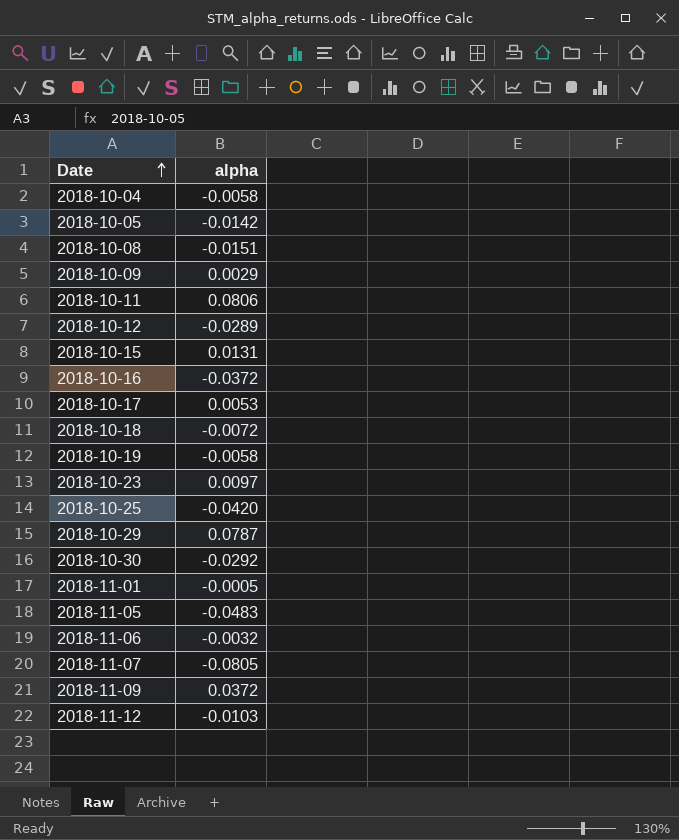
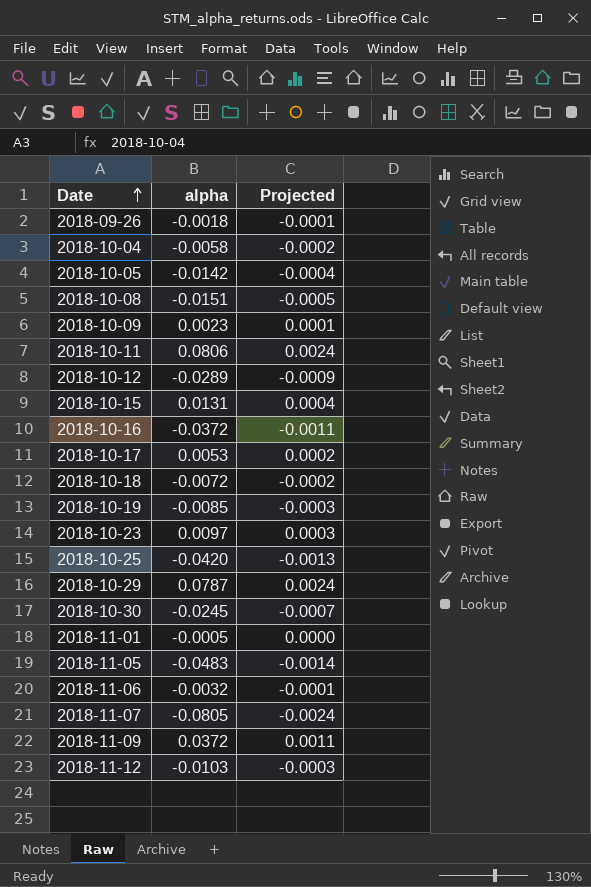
column Projected | formula: none -> [alpha] * 0.03
row 2018-09-26: none -> -0.0018 | -0.0001
2018-10-09 | alpha: 0.0029 -> 0.0023
2018-10-19 | alpha: -0.0058 -> -0.0085
2018-10-30 | alpha: -0.0292 -> -0.0245

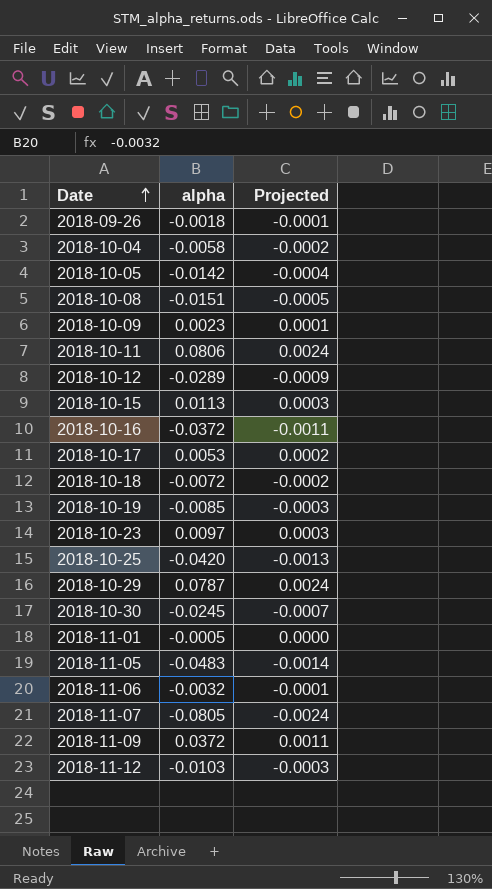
2018-10-15 | alpha: 0.0131 -> 0.0113
2018-10-15 | Projected: 0.0004 -> 0.0003

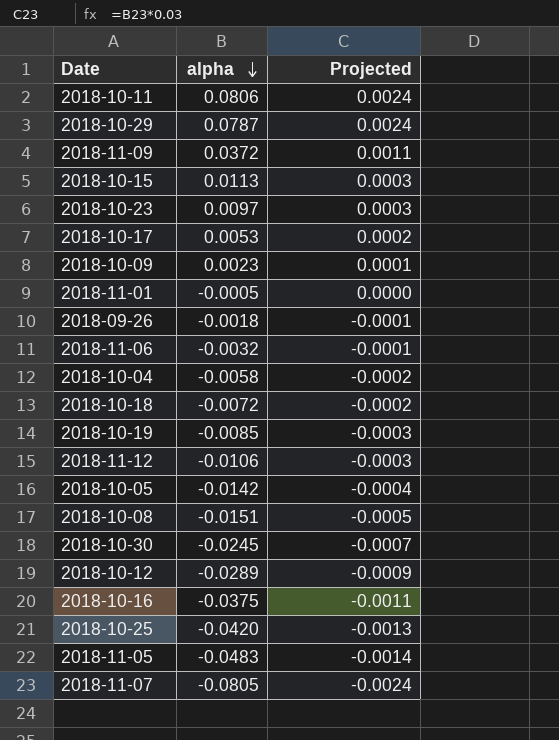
row order: Date ascending -> alpha descending
2018-11-12 | alpha: -0.0103 -> -0.0106
2018-10-16 | alpha: -0.0372 -> -0.0375

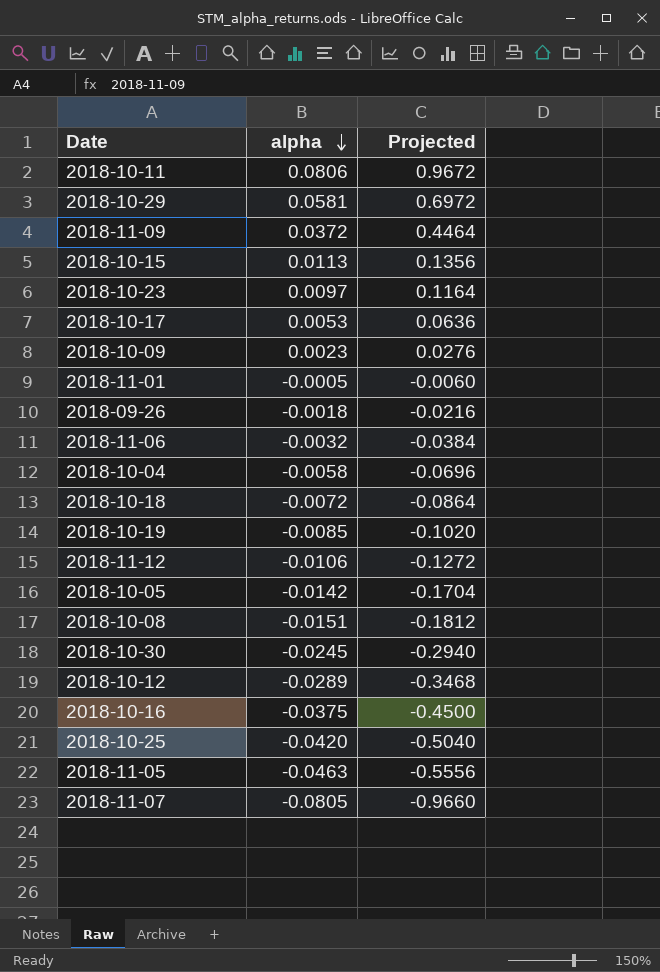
column Projected | formula: [alpha] * 0.03 -> [alpha] * 12
2018-10-29 | alpha: 0.0787 -> 0.0581
2018-11-05 | alpha: -0.0483 -> -0.0463

